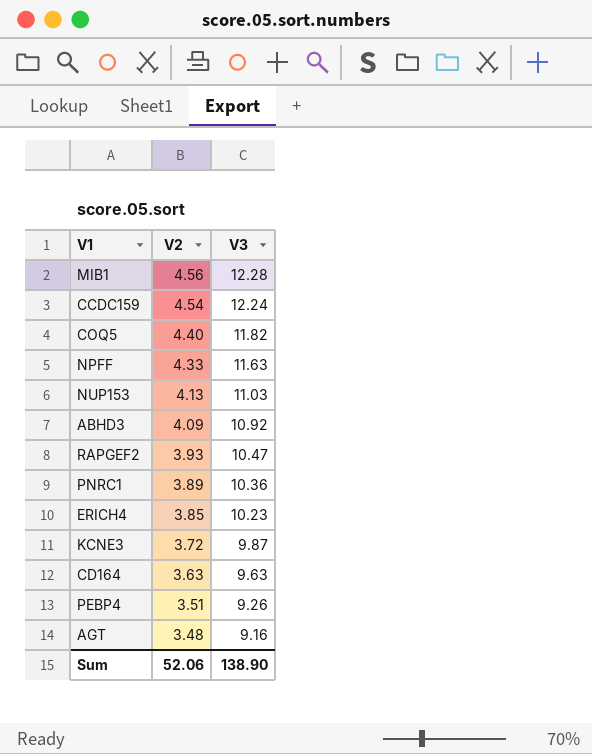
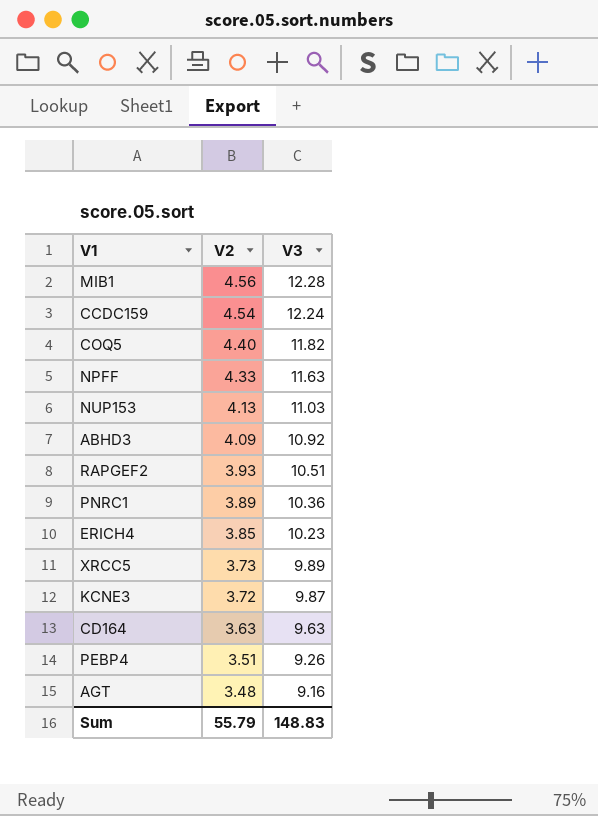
RAPGEF2 | V3: 10.47 -> 10.51
row XRCC5: none -> 3.73 | 9.89
Sum | V2: 52.06 -> 55.79
Sum | V3: 138.90 -> 148.83

